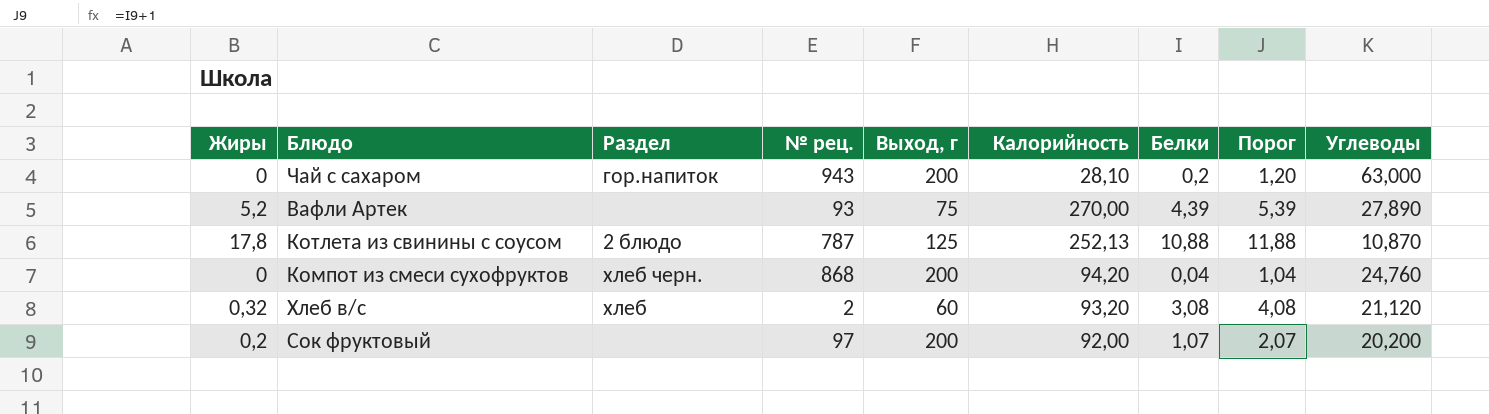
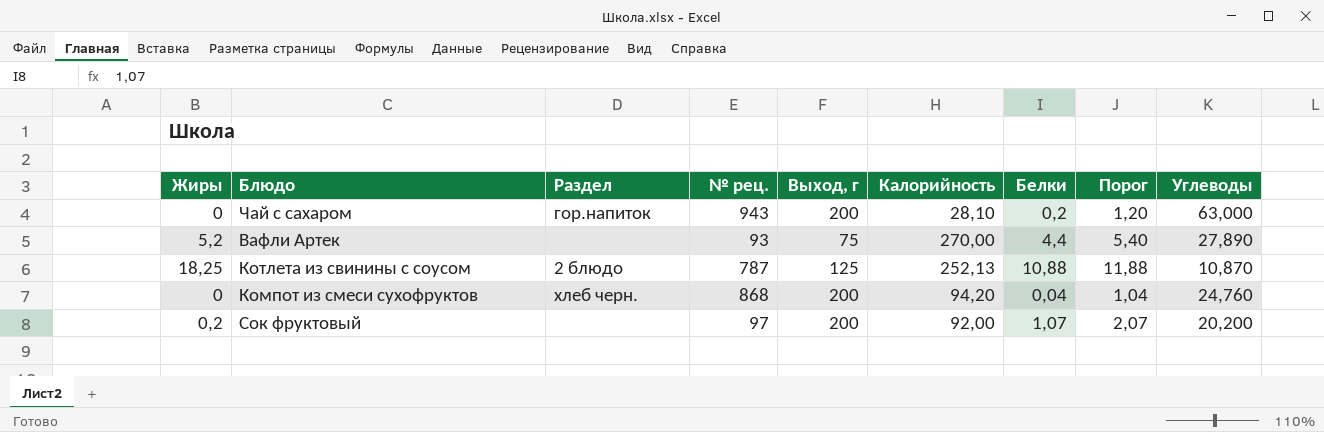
row Хлеб в/с: 0,32 | хлеб | 2 | 60 | 93,20 | 3,08 | 4,08 | 21,120 -> none
Вафли Артек | Белки: 4,39 -> 4,4
Вафли Артек | Порог: 5,39 -> 5,40
Котлета из свинины с соусом | Жиры: 17,8 -> 18,25

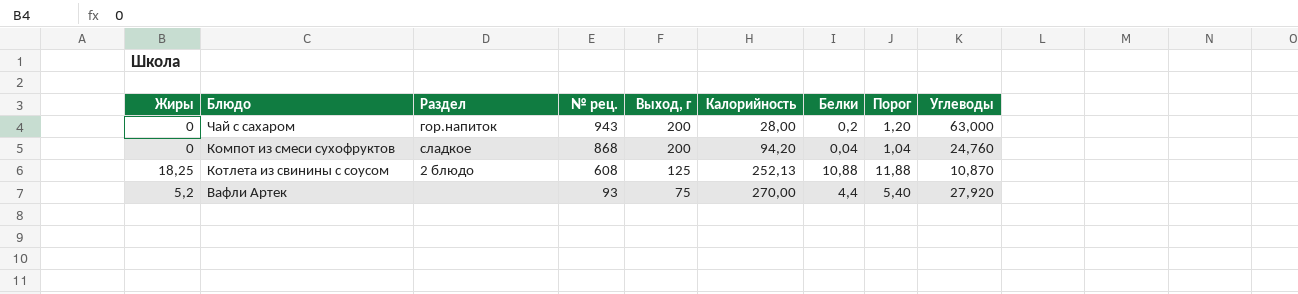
row order: none -> № рец. descending
row Сок фруктовый: 0,2 | none | 97 | 200 | 92,00 | 1,07 | 2,07 | 20,200 -> none
Чай с сахаром | Калорийность: 28,10 -> 28,00
Компот из смеси сухофруктов | Раздел: хлеб черн. -> сладкое
Котлета из свинины с соусом | № рец.: 787 -> 608
Вафли Артек | Углеводы: 27,890 -> 27,920

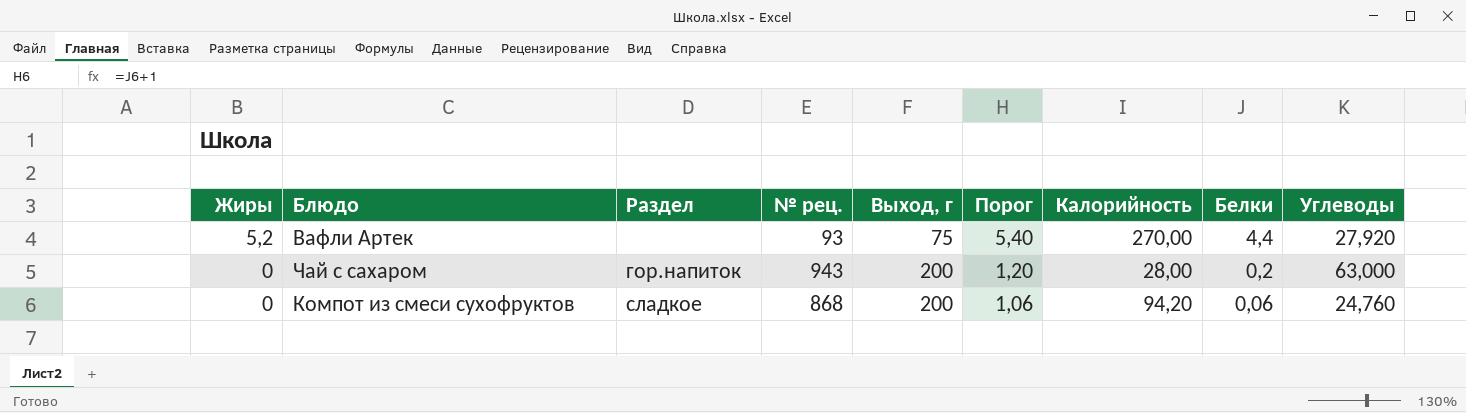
row order: № рец. descending -> Жиры descending
column Порог | position: 8 -> 6
row Котлета из свинины с соусом: 18,25 | 2 блюдо | 608 | 125 | 252,13 | 10,88 | 11,88 | 10,870 -> none
Компот из смеси сухофруктов | Порог: 1,04 -> 1,06
Компот из смеси сухофруктов | Белки: 0,04 -> 0,06

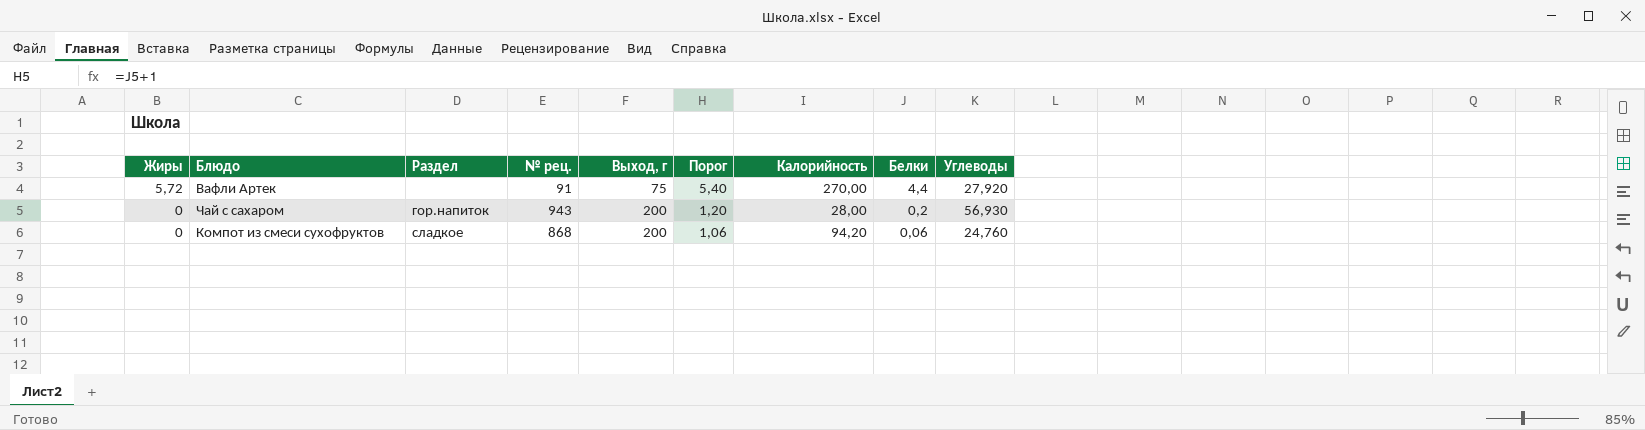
Вафли Артек | Жиры: 5,2 -> 5,72
Вафли Артек | № рец.: 93 -> 91
Чай с сахаром | Углеводы: 63,000 -> 56,930

